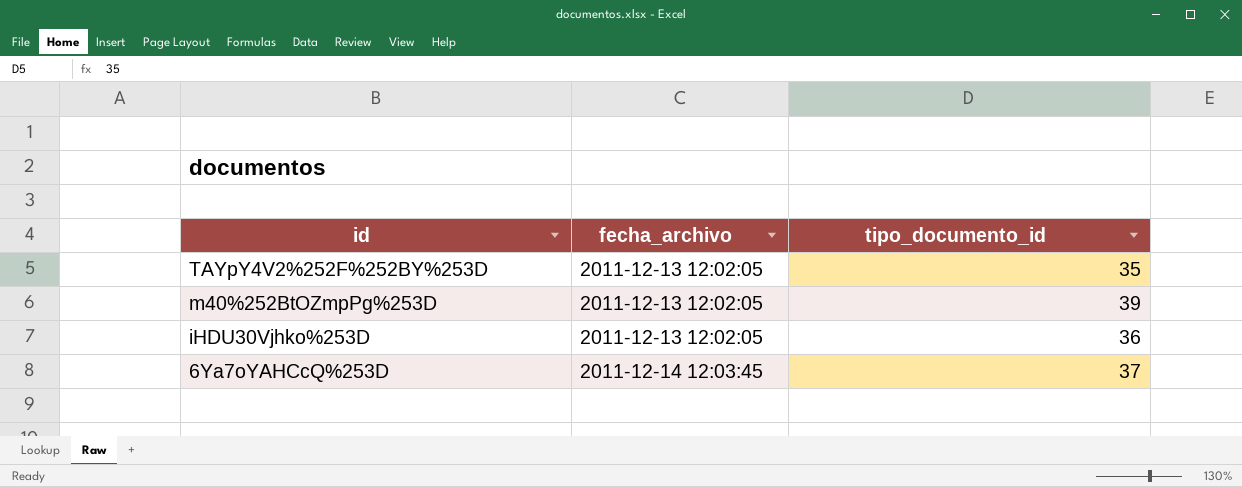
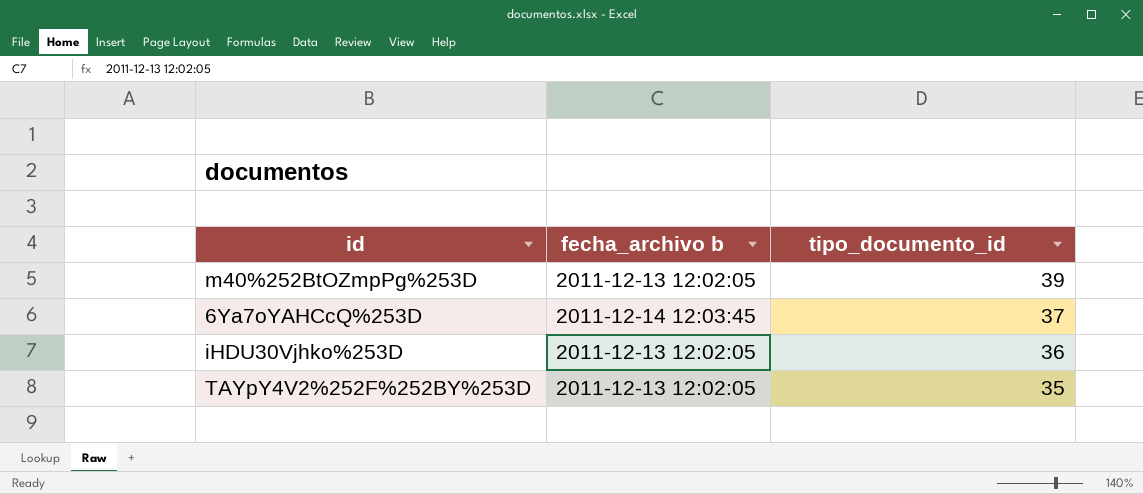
row order: id descending -> tipo_documento_id descending
column name: fecha_archivo -> fecha_archivo b

